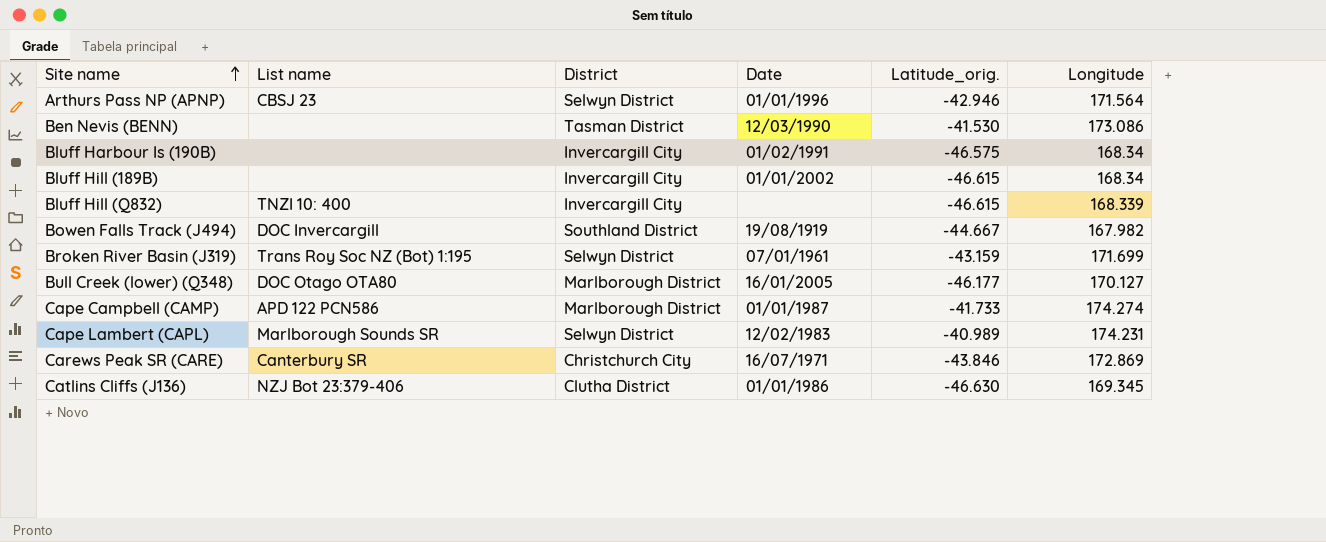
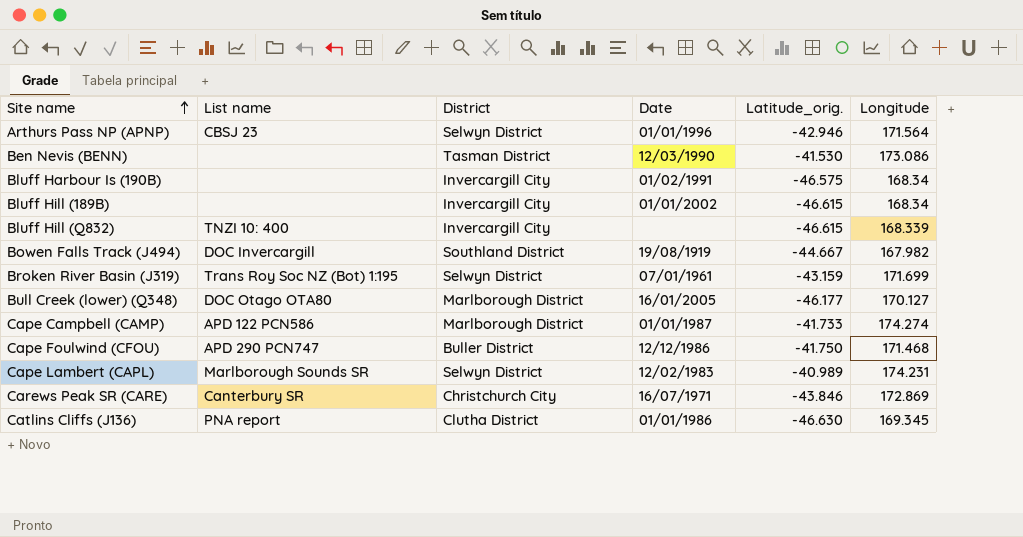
row Cape Foulwind (CFOU): none -> APD 290 PCN747 | Buller District | 12/12/1986 | -41.750 | 171.468
Catlins Cliffs (J136) | List name: NZJ Bot 23:379-406 -> PNA report

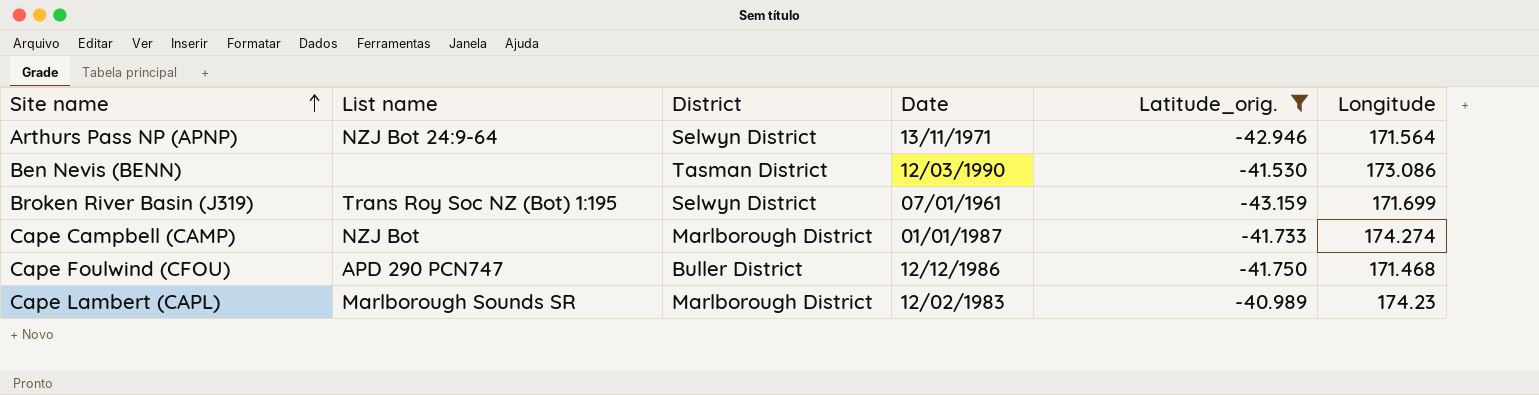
filter: none -> Latitude_orig. >= -43.159
Arthurs Pass NP (APNP) | List name: CBSJ 23 -> NZJ Bot 24:9-64
Arthurs Pass NP (APNP) | Date: 01/01/1996 -> 13/11/1971
Cape Campbell (CAMP) | List name: APD 122 PCN586 -> NZJ Bot
Cape Lambert (CAPL) | District: Selwyn District -> Marlborough District
Cape Lambert (CAPL) | Longitude: 174.231 -> 174.23

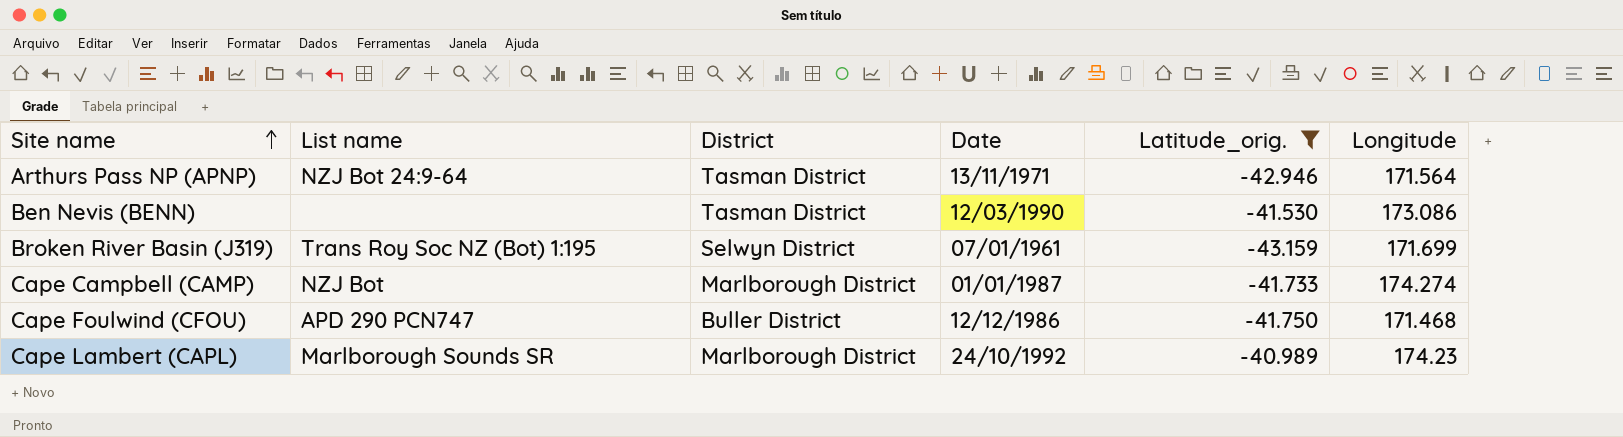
Arthurs Pass NP (APNP) | District: Selwyn District -> Tasman District
Cape Lambert (CAPL) | Date: 12/02/1983 -> 24/10/1992

